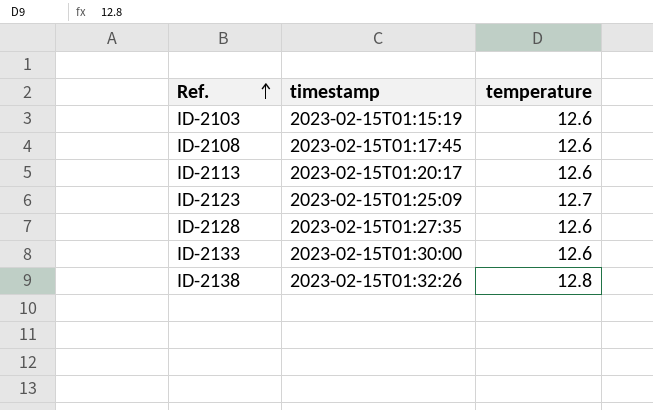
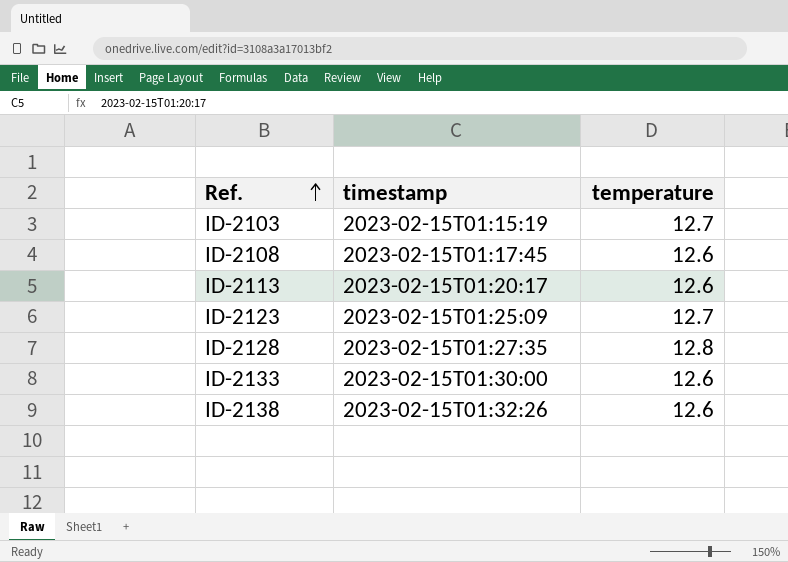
ID-2103 | temperature: 12.6 -> 12.7
ID-2128 | temperature: 12.6 -> 12.8
ID-2138 | temperature: 12.8 -> 12.6

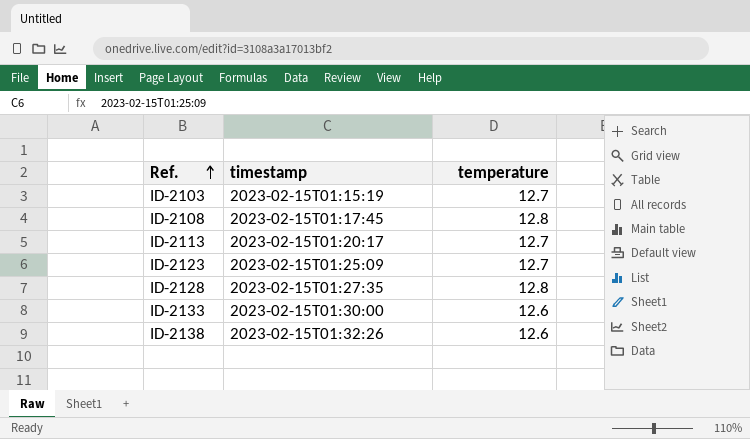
ID-2108 | temperature: 12.6 -> 12.8
ID-2113 | temperature: 12.6 -> 12.7

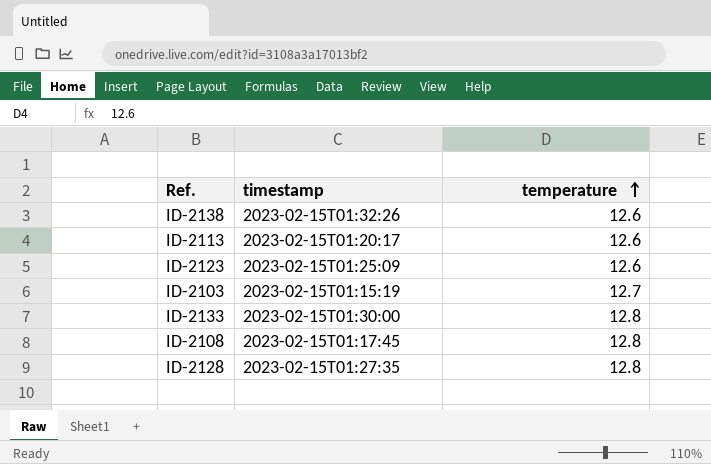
row order: Ref. ascending -> temperature ascending
ID-2113 | temperature: 12.7 -> 12.6
ID-2123 | temperature: 12.7 -> 12.6
ID-2133 | temperature: 12.6 -> 12.8

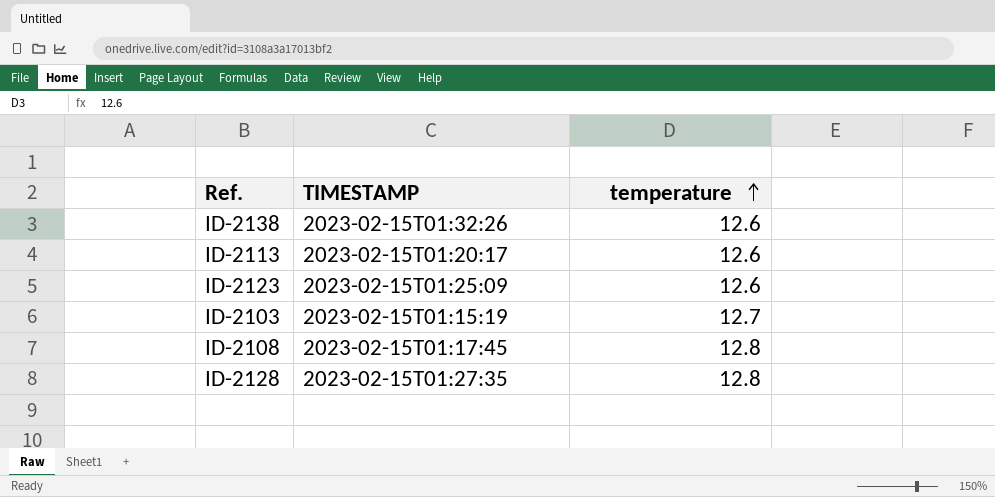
column name: timestamp -> TIMESTAMP
row ID-2133: 2023-02-15T01:30:00 | 12.8 -> none

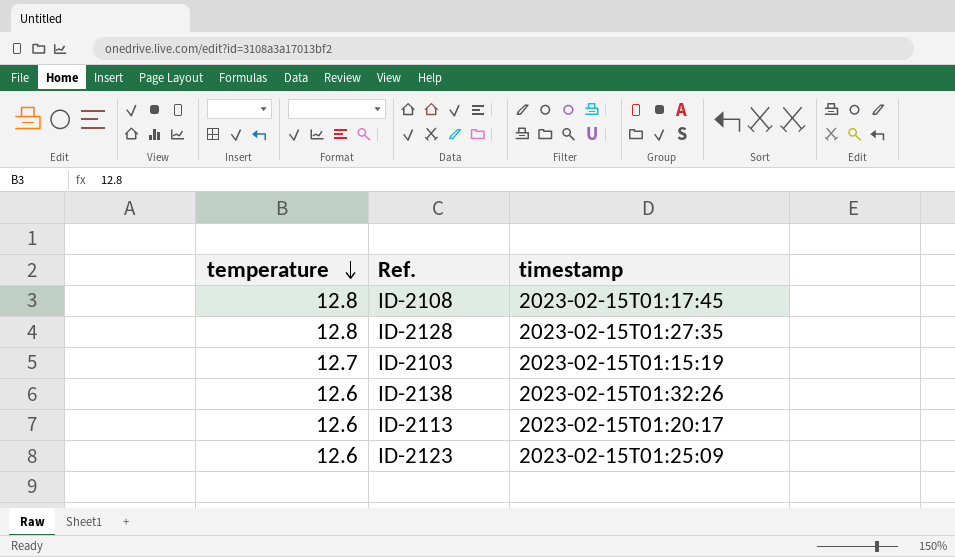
row order: temperature ascending -> temperature descending
column temperature | position: 3 -> 1
column name: TIMESTAMP -> timestamp

